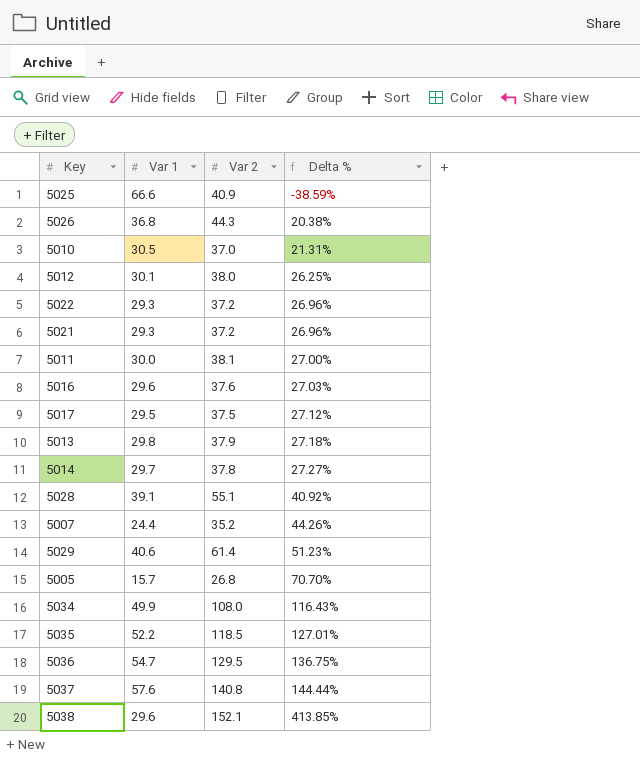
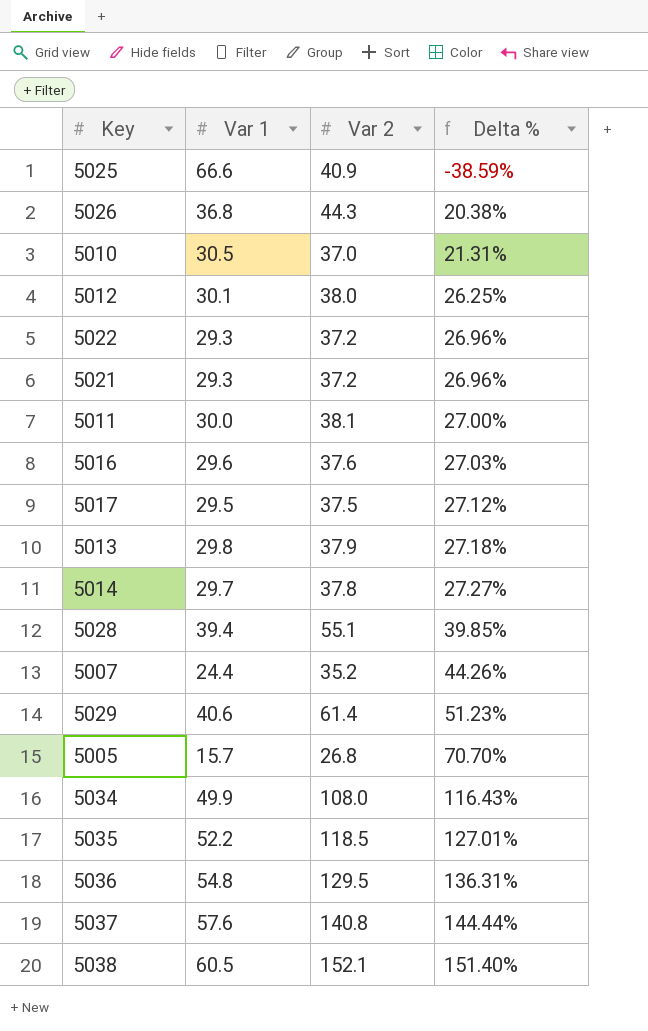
5028 | Var 1: 39.1 -> 39.4
5028 | Delta %: 40.92% -> 39.85%
5036 | Var 1: 54.7 -> 54.8
5036 | Delta %: 136.75% -> 136.31%
5038 | Var 1: 29.6 -> 60.5
5038 | Delta %: 413.85% -> 151.40%

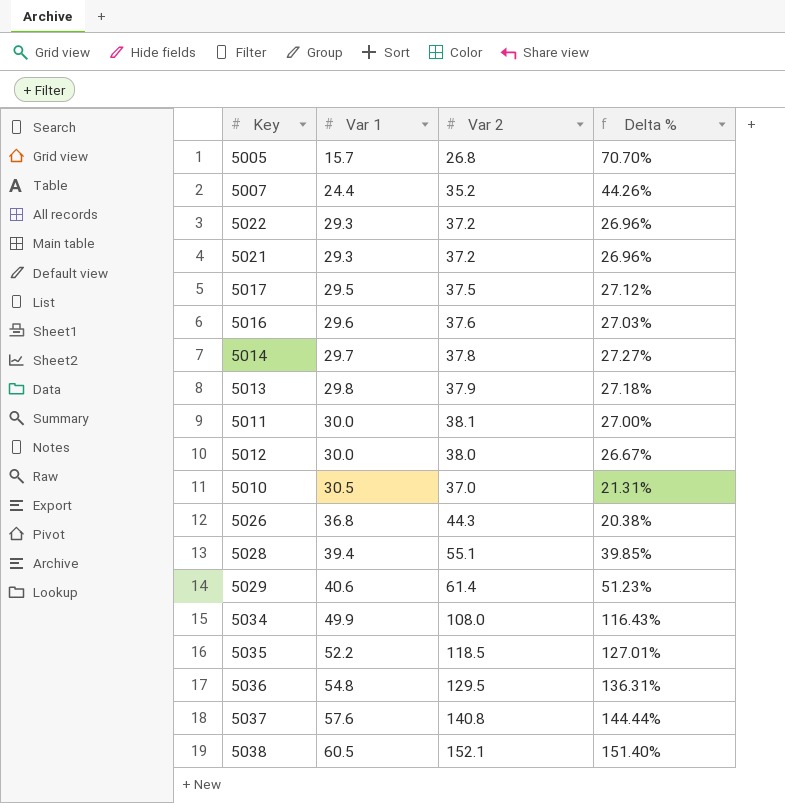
row order: Delta % ascending -> Var 1 ascending
row 5025: 66.6 | 40.9 | -38.59% -> none
5012 | Var 1: 30.1 -> 30.0
5012 | Delta %: 26.25% -> 26.67%

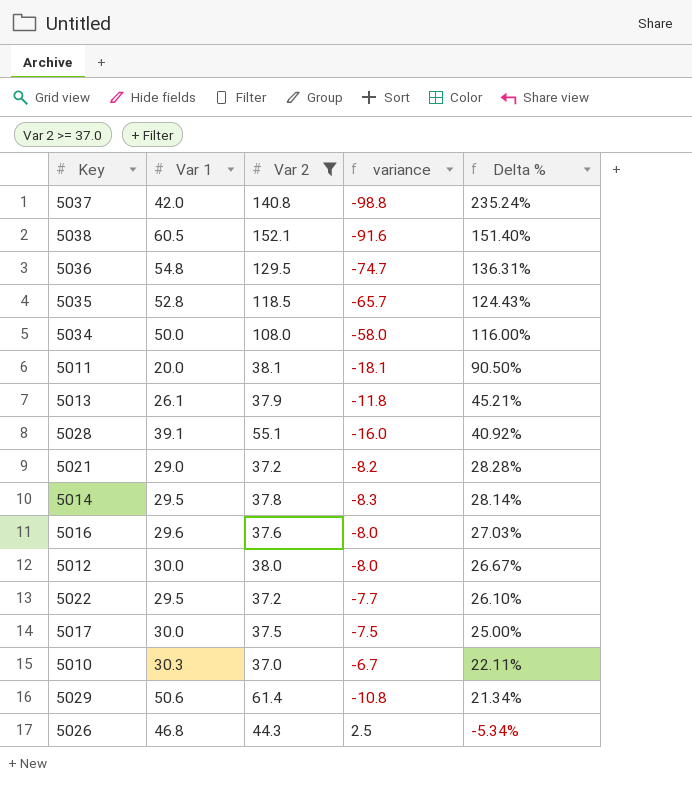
filter: none -> Var 2 >= 37.0
row order: Var 1 ascending -> Delta % descending
column variance | formula: none -> [Var 1] - [Var 2]
5037 | Var 1: 57.6 -> 42.0
5037 | Delta %: 144.44% -> 235.24%
5035 | Var 1: 52.2 -> 52.8
5035 | Delta %: 127.01% -> 124.43%
5034 | Var 1: 49.9 -> 50.0
5034 | Delta %: 116.43% -> 116.00%
5011 | Var 1: 30.0 -> 20.0
5011 | Delta %: 27.00% -> 90.50%
5013 | Var 1: 29.8 -> 26.1
5013 | Delta %: 27.18% -> 45.21%
5028 | Var 1: 39.4 -> 39.1
5028 | Delta %: 39.85% -> 40.92%
5021 | Var 1: 29.3 -> 29.0
5021 | Delta %: 26.96% -> 28.28%
5014 | Var 1: 29.7 -> 29.5
5014 | Delta %: 27.27% -> 28.14%
5022 | Var 1: 29.3 -> 29.5
5022 | Delta %: 26.96% -> 26.10%
5017 | Var 1: 29.5 -> 30.0
5017 | Delta %: 27.12% -> 25.00%
5010 | Var 1: 30.5 -> 30.3
5010 | Delta %: 21.31% -> 22.11%
5029 | Var 1: 40.6 -> 50.6
5029 | Delta %: 51.23% -> 21.34%
5026 | Var 1: 36.8 -> 46.8
5026 | Delta %: 20.38% -> -5.34%

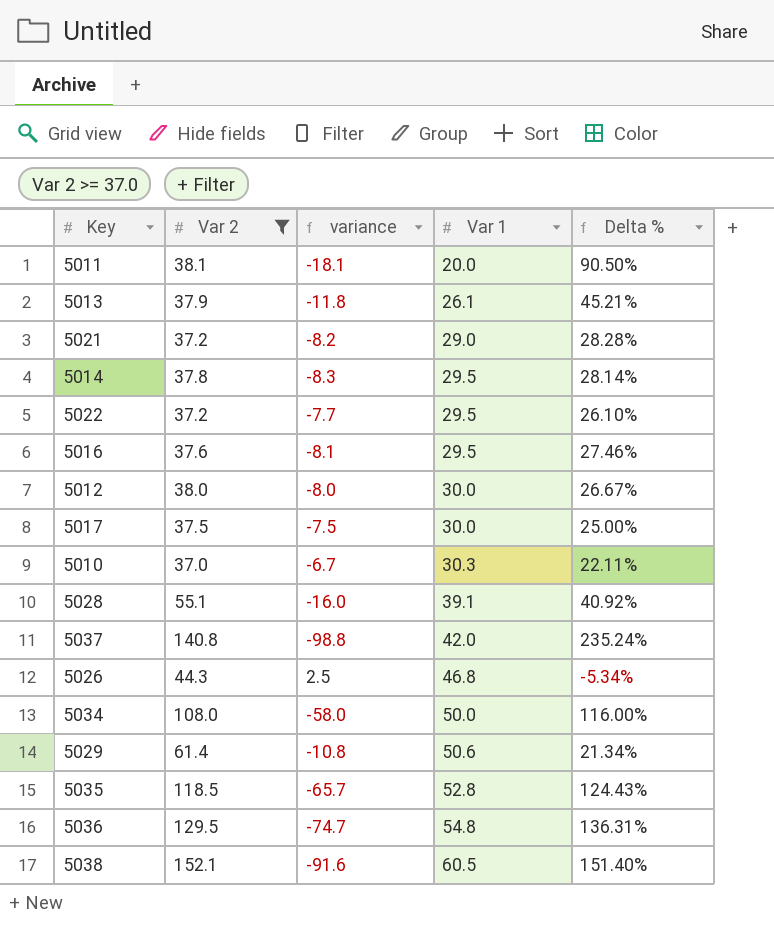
row order: Delta % descending -> Var 1 ascending
column Var 1 | position: 2 -> 4
5016 | variance: -8.0 -> -8.1
5016 | Var 1: 29.6 -> 29.5
5016 | Delta %: 27.03% -> 27.46%

